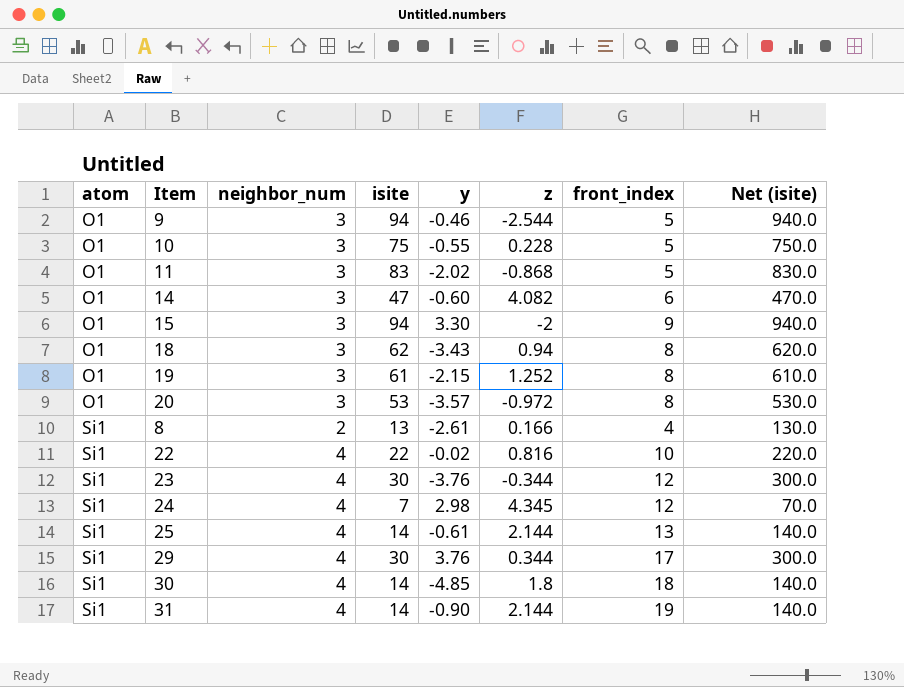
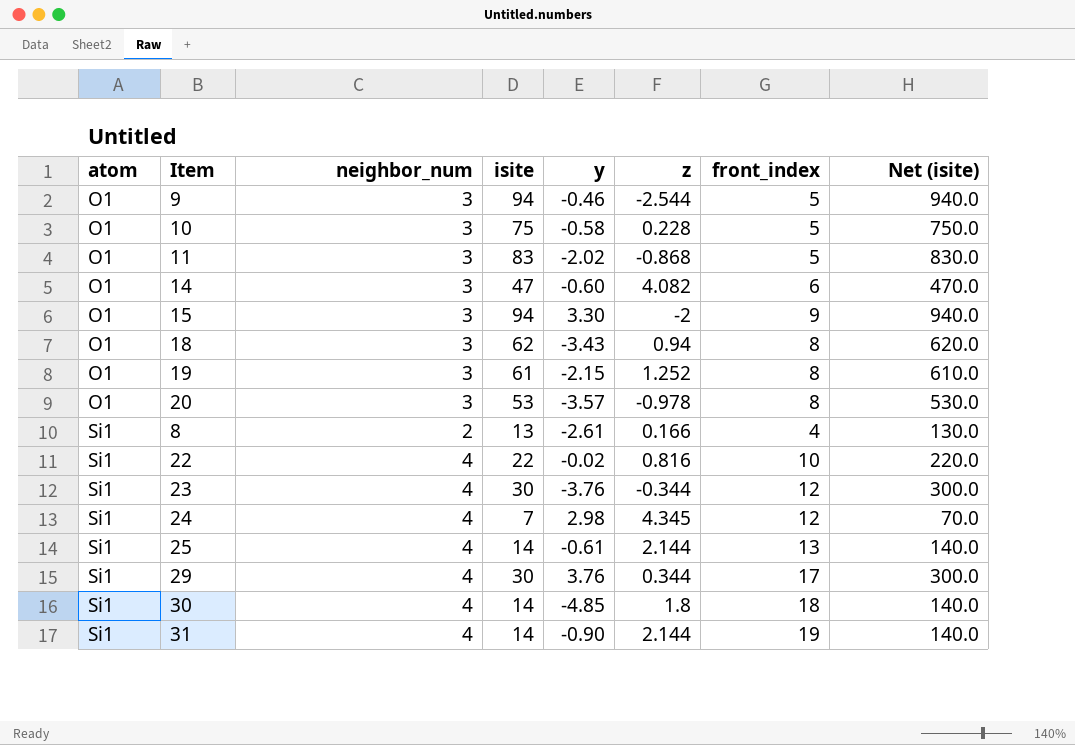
10 | y: -0.55 -> -0.58
20 | z: -0.972 -> -0.978

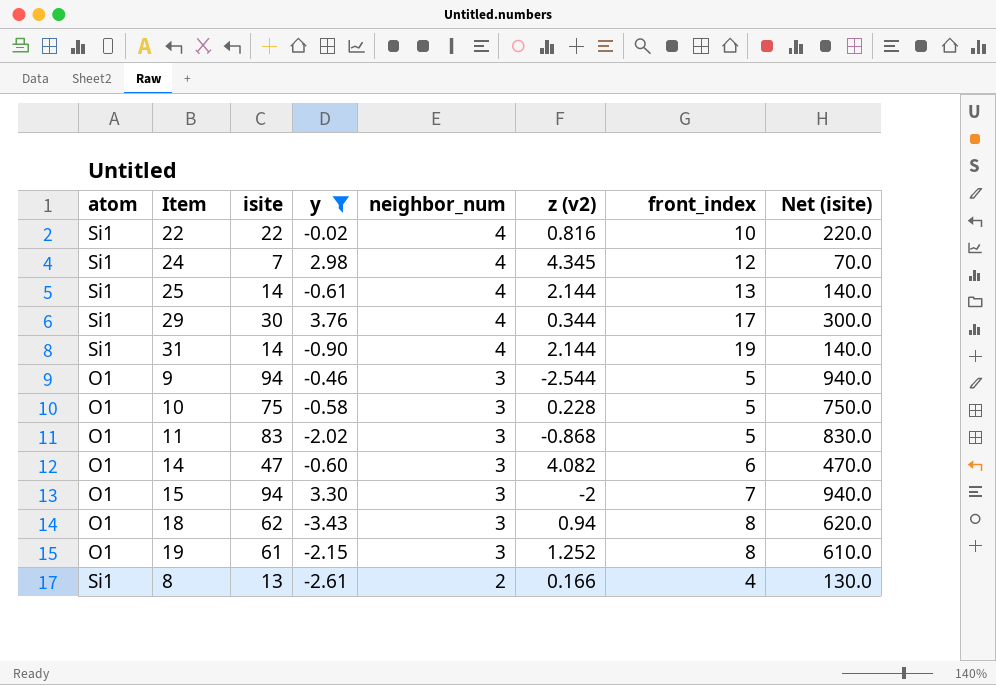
filter: none -> y >= -3.43
row order: atom ascending -> neighbor_num descending
column neighbor_num | position: 3 -> 5
column name: z -> z (v2)
15 | front_index: 9 -> 7

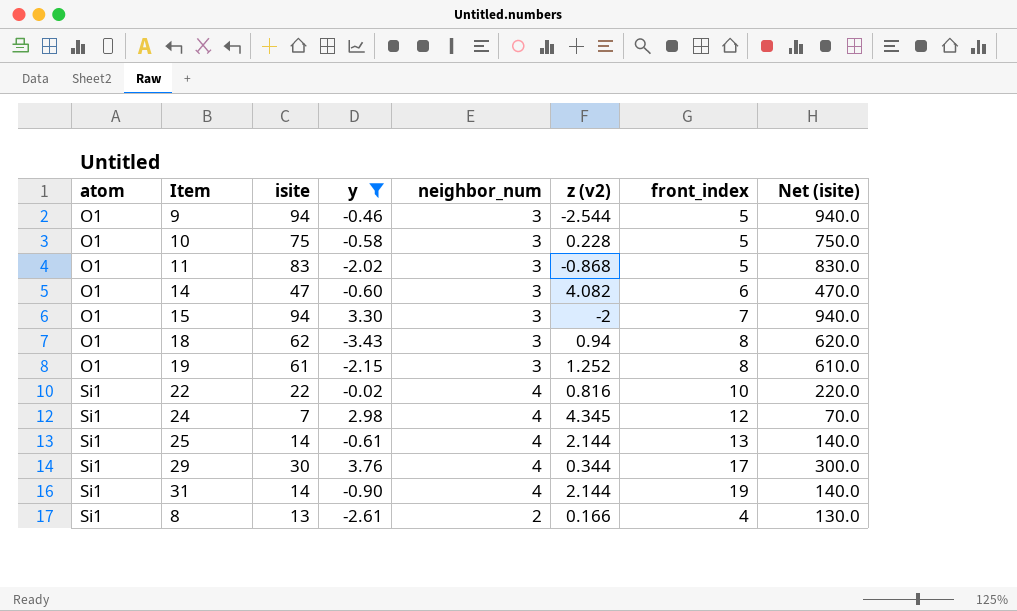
row order: neighbor_num descending -> atom ascending

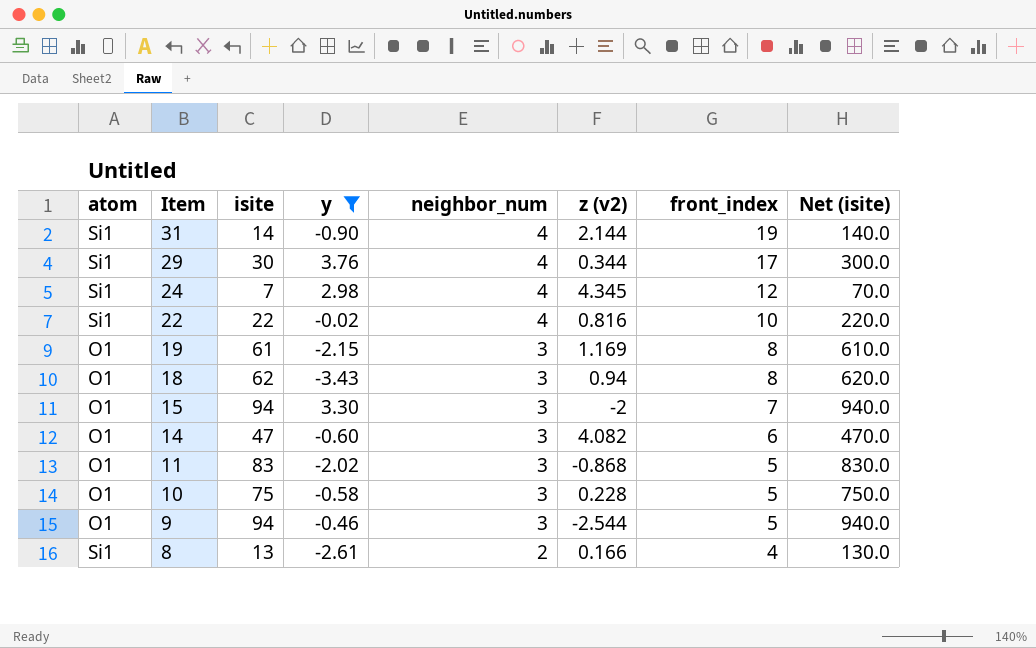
row order: atom ascending -> Item descending
row 25: Si1 | 14 | -0.61 | 4 | 2.144 | 13 | 140.0 -> none
19 | z (v2): 1.252 -> 1.169

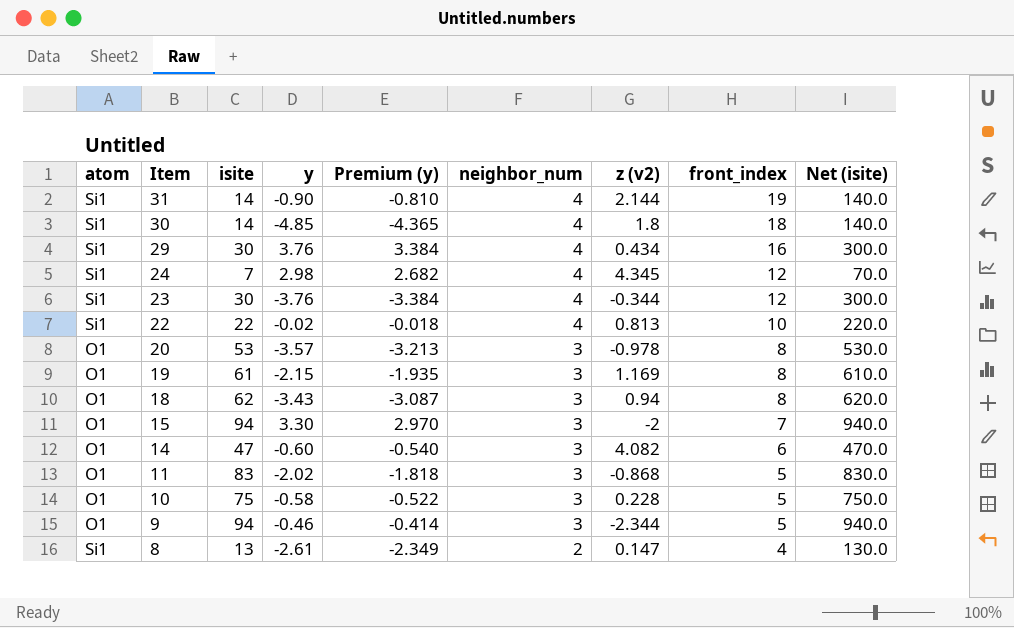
filter: y >= -3.43 -> none
column Premium (y) | formula: none -> [y] * 0.9
29 | z (v2): 0.344 -> 0.434
29 | front_index: 17 -> 16
22 | z (v2): 0.816 -> 0.813
9 | z (v2): -2.544 -> -2.344
8 | z (v2): 0.166 -> 0.147

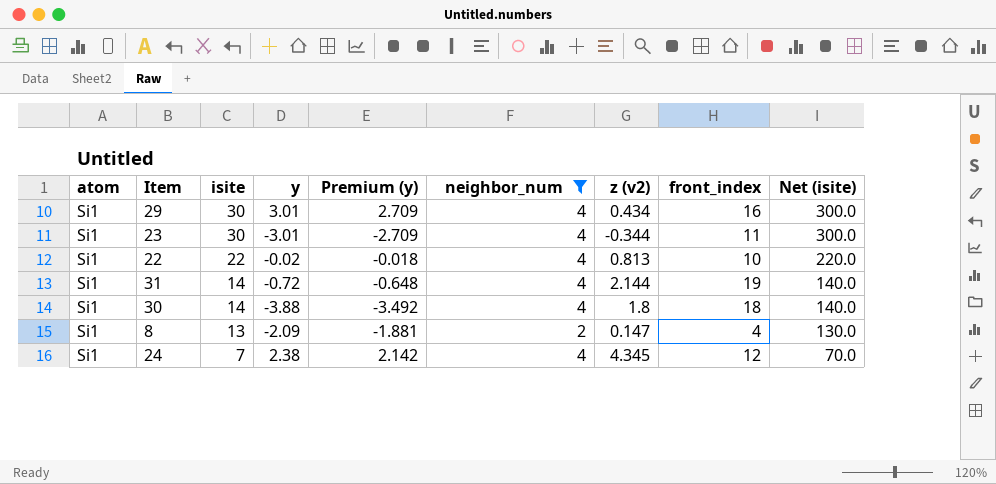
filter: none -> neighbor_num != 3
row order: Item descending -> isite descending
29 | y: 3.76 -> 3.01
29 | Premium (y): 3.384 -> 2.709
23 | y: -3.76 -> -3.01
23 | Premium (y): -3.384 -> -2.709
23 | front_index: 12 -> 11
31 | y: -0.90 -> -0.72
31 | Premium (y): -0.810 -> -0.648
30 | y: -4.85 -> -3.88
30 | Premium (y): -4.365 -> -3.492
8 | y: -2.61 -> -2.09
8 | Premium (y): -2.349 -> -1.881
24 | y: 2.98 -> 2.38
24 | Premium (y): 2.682 -> 2.142

